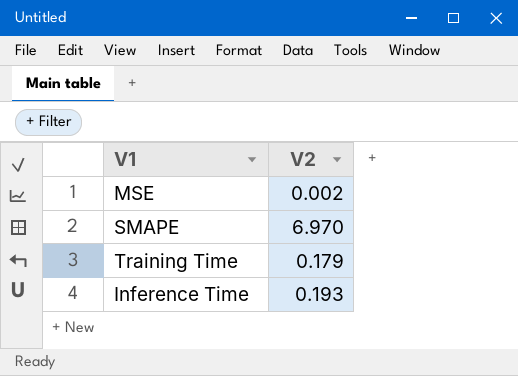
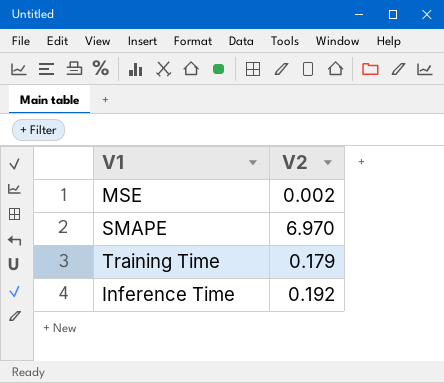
Inference Time | V2: 0.193 -> 0.192

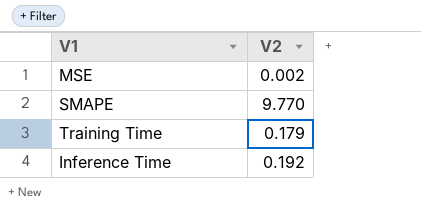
SMAPE | V2: 6.970 -> 9.770

